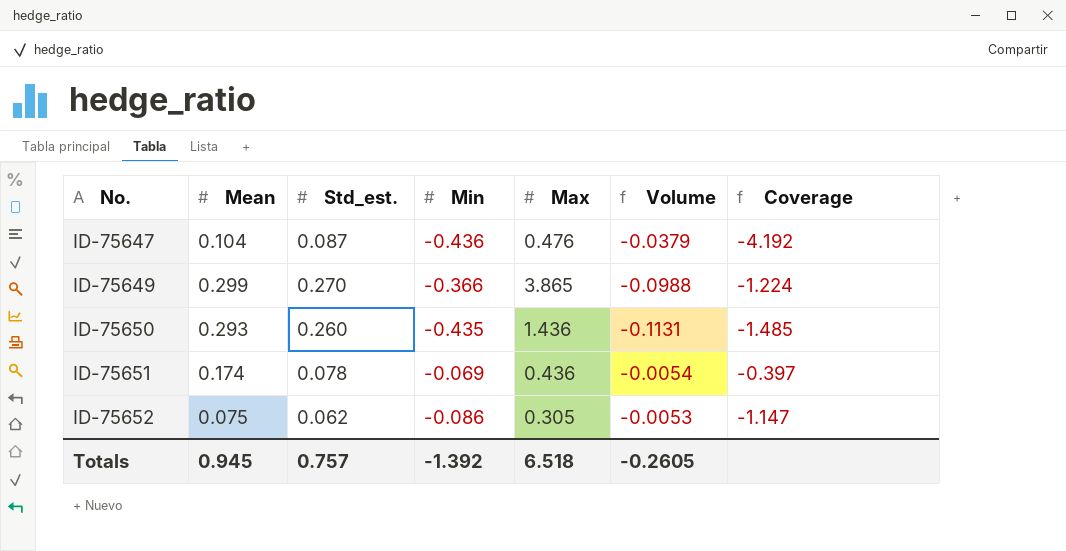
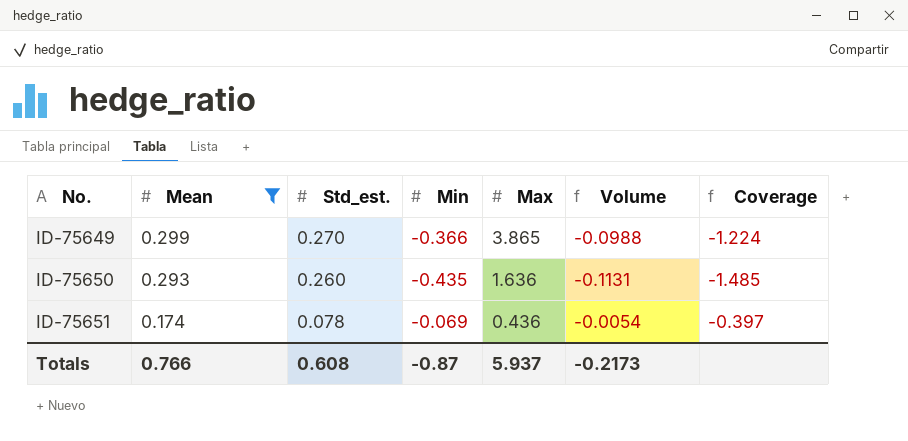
filter: none -> Mean >= 0.174
ID-75650 | Max: 1.436 -> 1.636
Totals | Mean: 0.945 -> 0.766
Totals | Std_est.: 0.757 -> 0.608
Totals | Min: -1.392 -> -0.87
Totals | Max: 6.518 -> 5.937
Totals | Volume: -0.2605 -> -0.2173

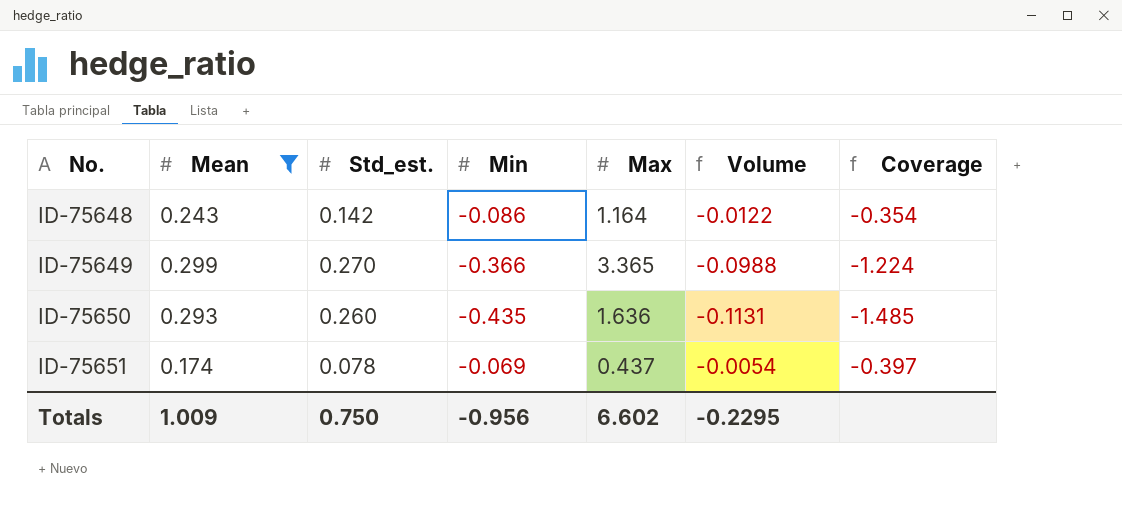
row ID-75648: none -> 0.243 | 0.142 | -0.086 | 1.164 | -0.0122 | -0.354
ID-75649 | Max: 3.865 -> 3.365
ID-75651 | Max: 0.436 -> 0.437
Totals | Mean: 0.766 -> 1.009
Totals | Std_est.: 0.608 -> 0.750
Totals | Min: -0.87 -> -0.956
Totals | Max: 5.937 -> 6.602
Totals | Volume: -0.2173 -> -0.2295

